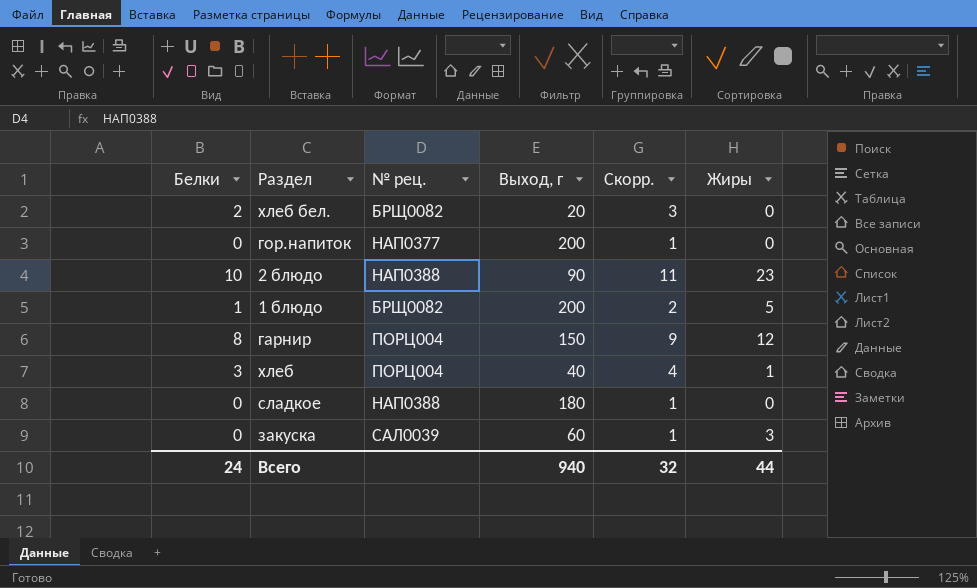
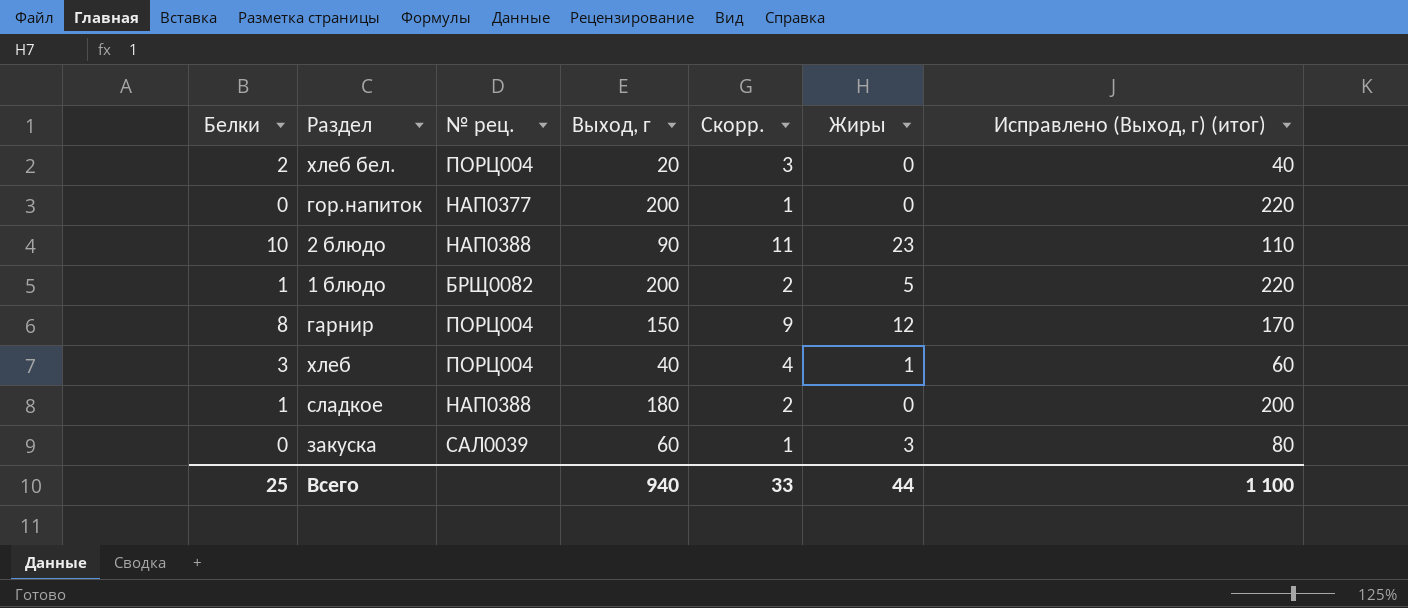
column Исправлено (Выход, г) (итог) | formula: none -> [Выход, г] + 20
хлеб бел. | № рец.: БРЩ0082 -> ПОРЦ004
сладкое | Белки: 0 -> 1
сладкое | Скорр.: 1 -> 2
Всего | Белки: 24 -> 25
Всего | Скорр.: 32 -> 33

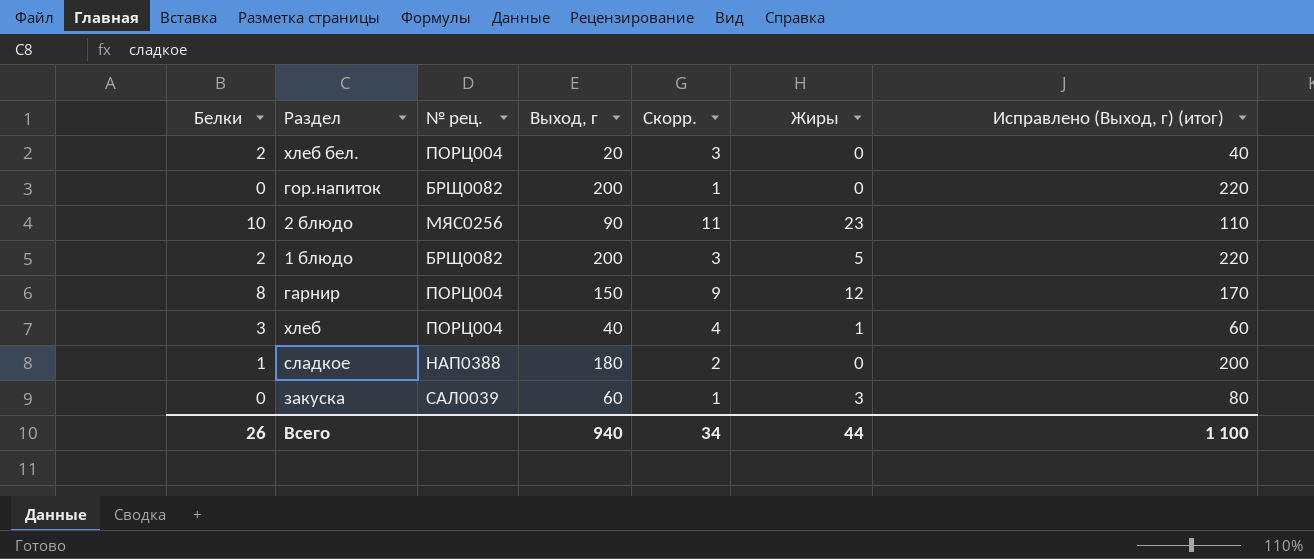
гор.напиток | № рец.: НАП0377 -> БРЩ0082
2 блюдо | № рец.: НАП0388 -> МЯС0256
1 блюдо | Белки: 1 -> 2
1 блюдо | Скорр.: 2 -> 3
Всего | Белки: 25 -> 26
Всего | Скорр.: 33 -> 34

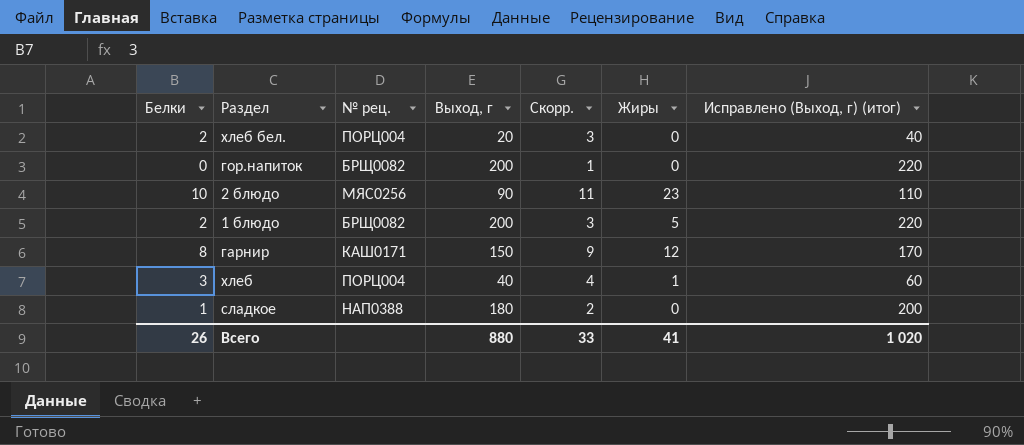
row закуска: 0 | САЛ0039 | 60 | 1 | 3 | 80 -> none
гарнир | № рец.: ПОРЦ004 -> КАШ0171
Всего | Выход, г: 940 -> 880
Всего | Скорр.: 34 -> 33
Всего | Жиры: 44 -> 41
Всего | Исправлено (Выход, г) (итог): 1 100 -> 1 020

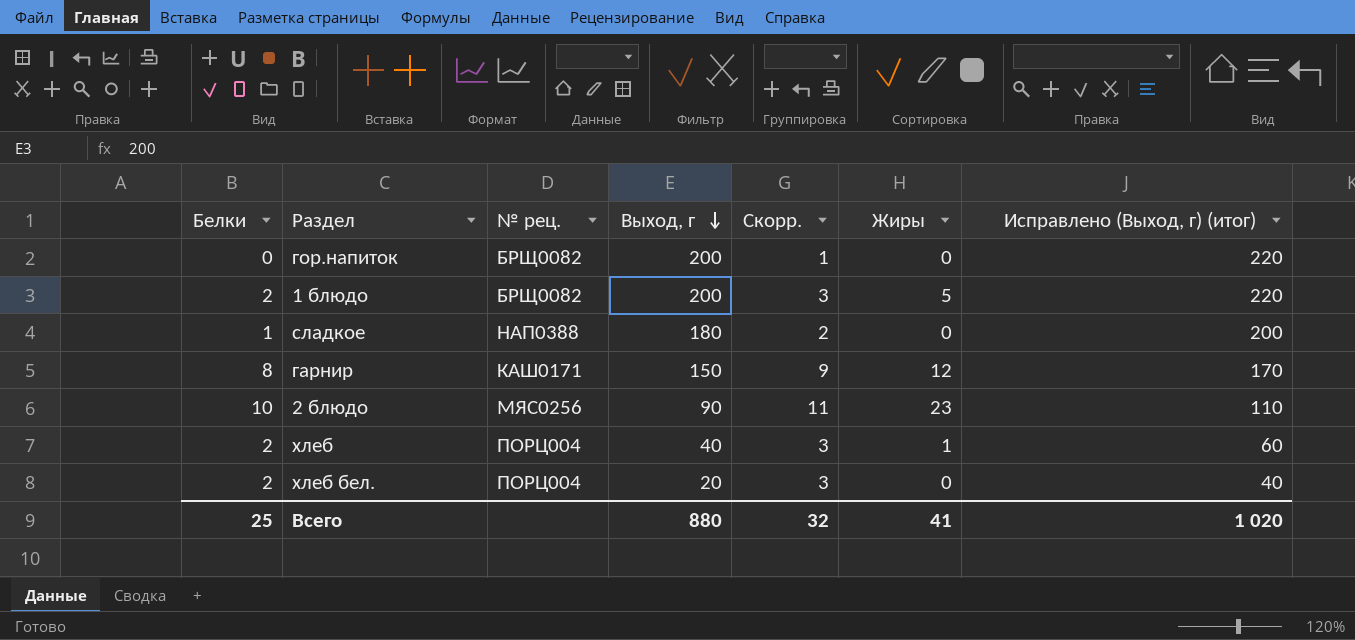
row order: none -> Выход, г descending
хлеб | Белки: 3 -> 2
хлеб | Скорр.: 4 -> 3
Всего | Белки: 26 -> 25
Всего | Скорр.: 33 -> 32

